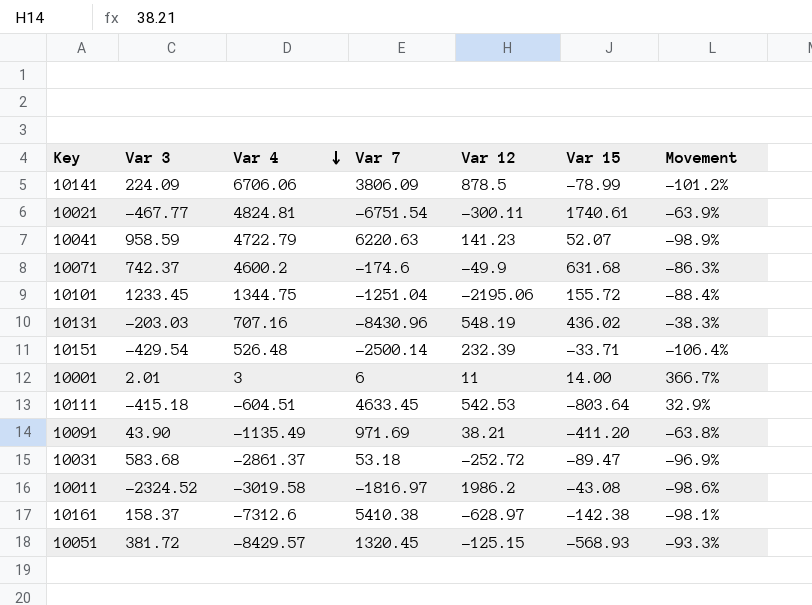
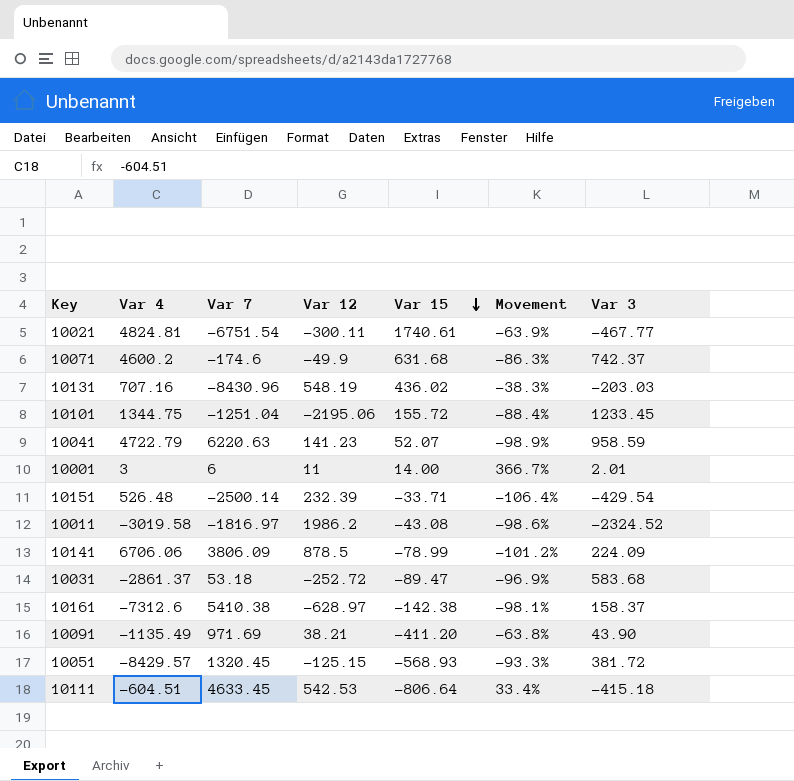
row order: Var 4 descending -> Var 15 descending
column Var 3 | position: 2 -> 7
10111 | Var 15: -803.64 -> -806.64
10111 | Movement: 32.9% -> 33.4%

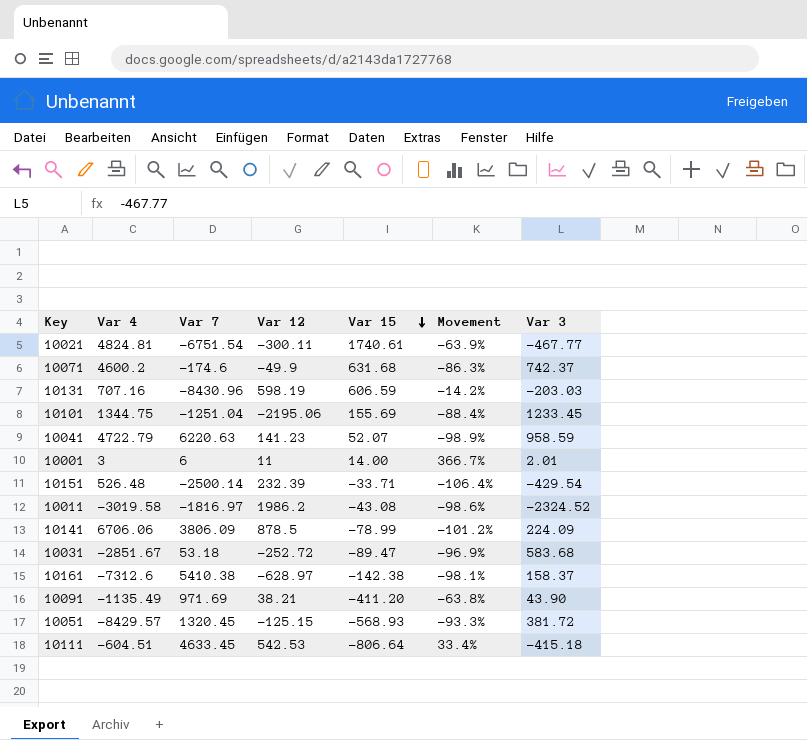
10131 | Var 12: 548.19 -> 598.19
10131 | Var 15: 436.02 -> 606.59
10131 | Movement: -38.3% -> -14.2%
10101 | Var 15: 155.72 -> 155.69
10031 | Var 4: -2861.37 -> -2851.67

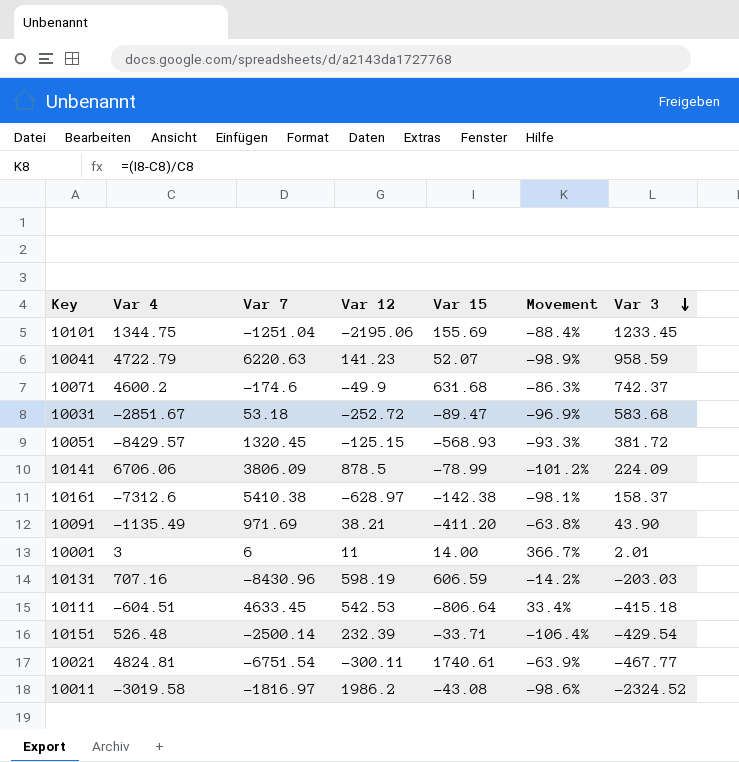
row order: Var 15 descending -> Var 3 descending

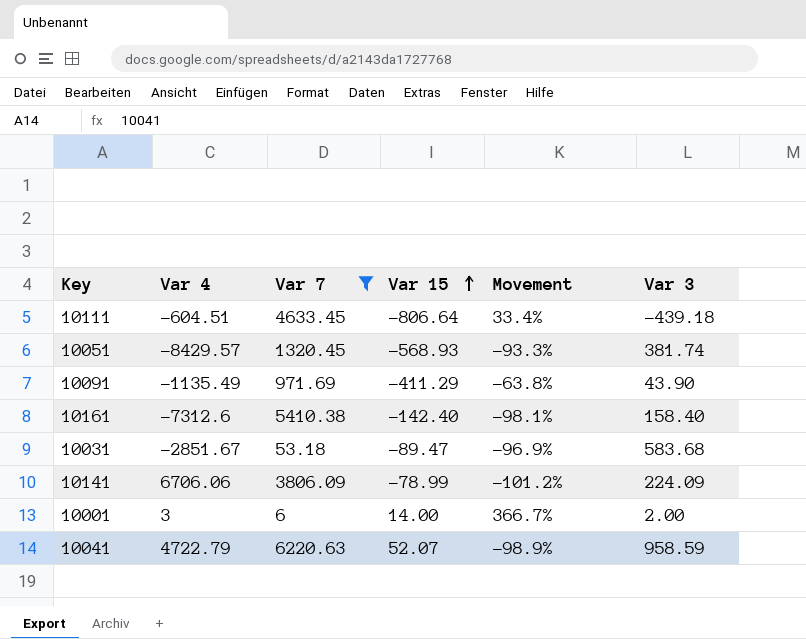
filter: none -> Var 7 >= 6
row order: Var 3 descending -> Var 15 ascending
column Var 12 | position: 4 -> none
10111 | Var 3: -415.18 -> -439.18
10051 | Var 3: 381.72 -> 381.74
10091 | Var 15: -411.20 -> -411.29
10161 | Var 15: -142.38 -> -142.40
10161 | Var 3: 158.37 -> 158.40
10001 | Var 3: 2.01 -> 2.00

